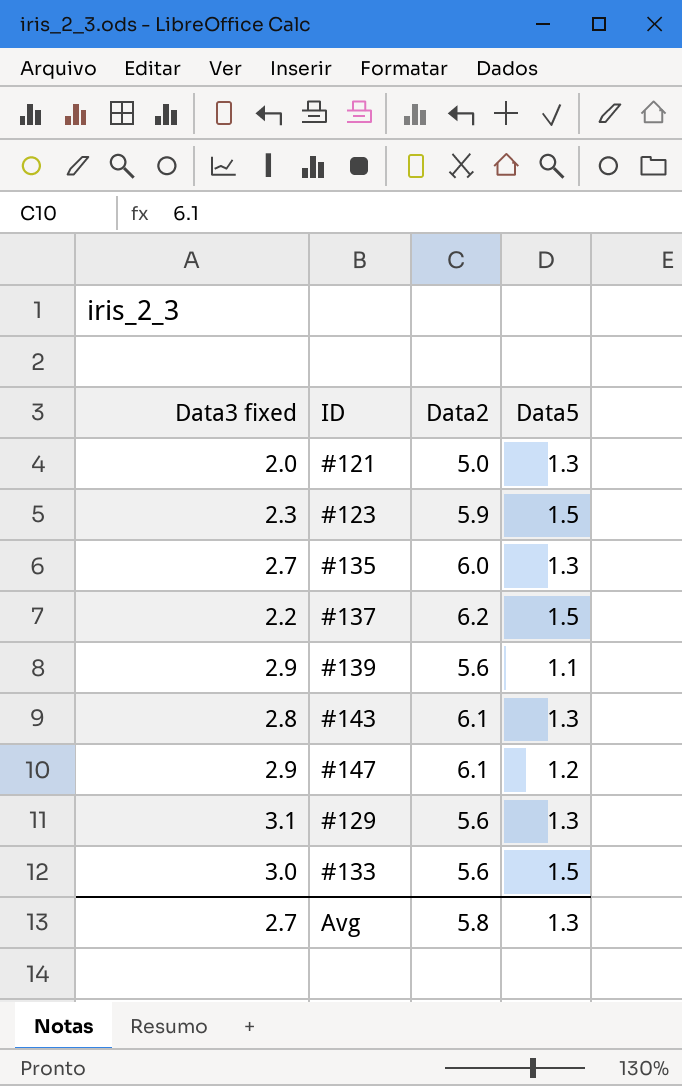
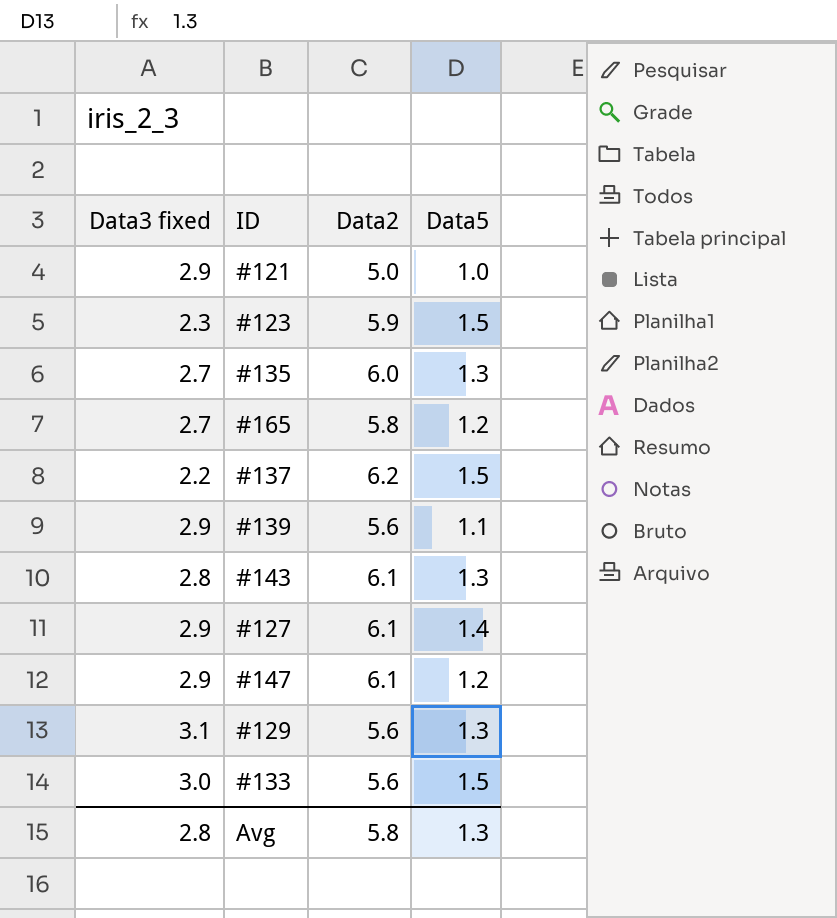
#121 | Data3 fixed: 2.0 -> 2.9
#121 | Data5: 1.3 -> 1.0
row #165: none -> 2.7 | 5.8 | 1.2
row #127: none -> 2.9 | 6.1 | 1.4
Avg | Data3 fixed: 2.7 -> 2.8

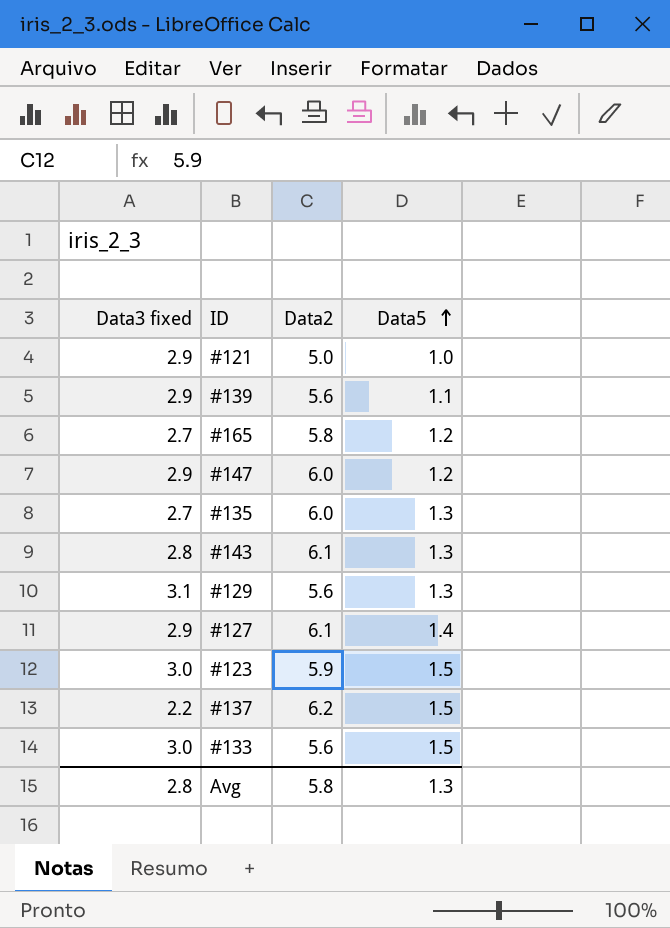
row order: none -> Data5 ascending
#147 | Data2: 6.1 -> 6.0
#123 | Data3 fixed: 2.3 -> 3.0

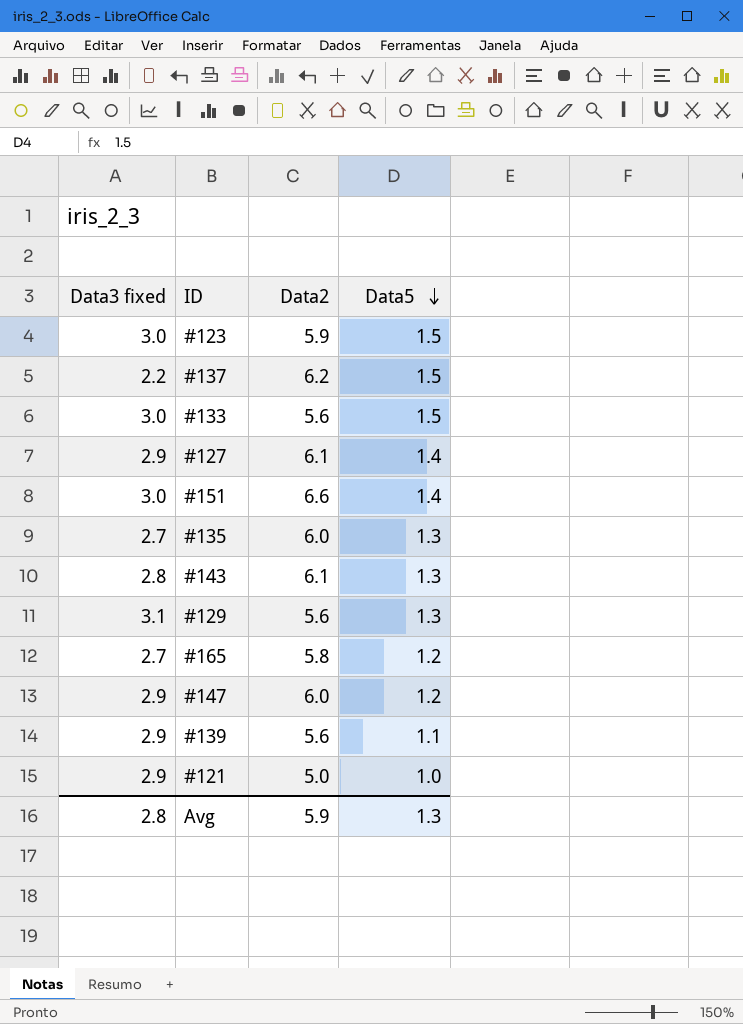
row order: Data5 ascending -> Data5 descending
row #151: none -> 3.0 | 6.6 | 1.4
Avg | Data2: 5.8 -> 5.9

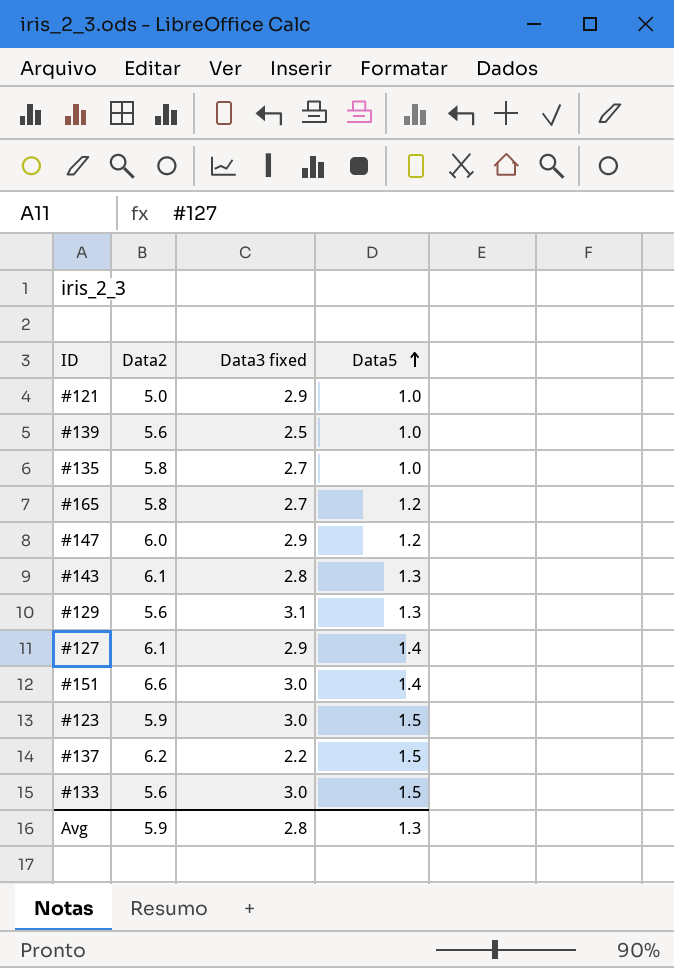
row order: Data5 descending -> Data5 ascending
column Data3 fixed | position: 1 -> 3
#139 | Data3 fixed: 2.9 -> 2.5
#139 | Data5: 1.1 -> 1.0
#135 | Data2: 6.0 -> 5.8
#135 | Data5: 1.3 -> 1.0

